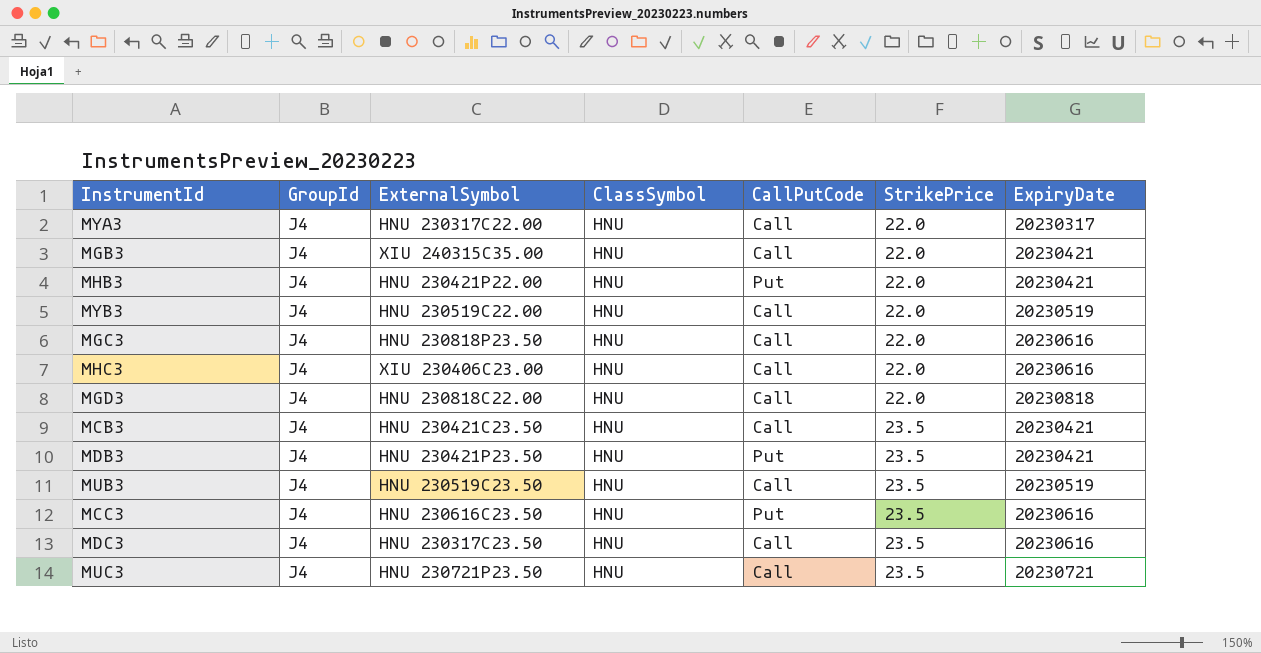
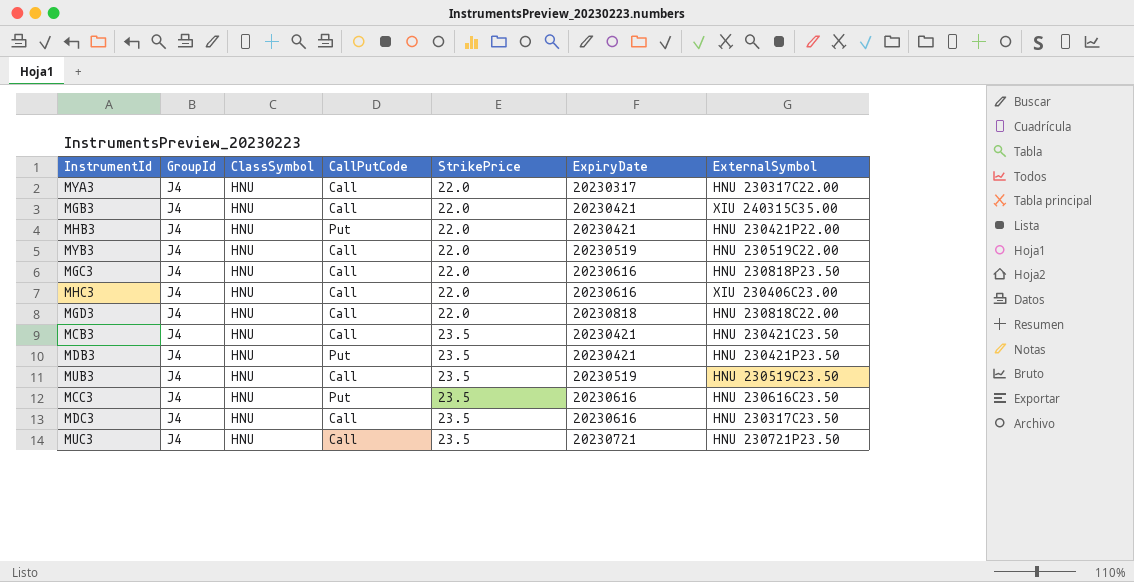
column ExternalSymbol | position: 3 -> 7

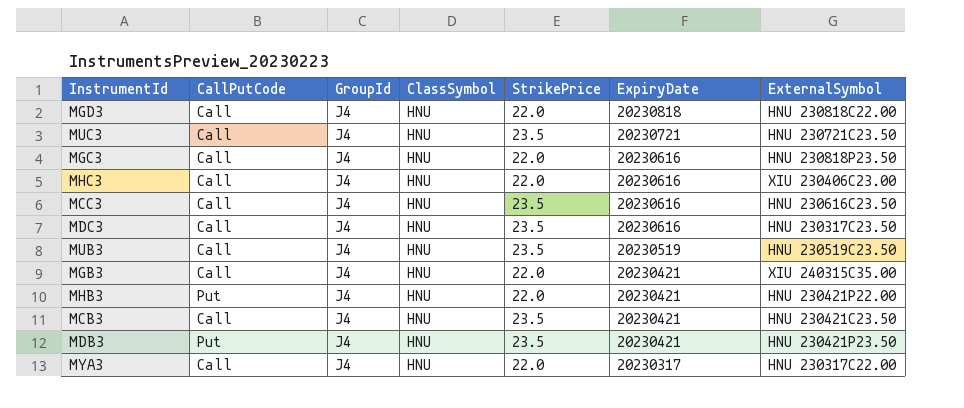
row order: StrikePrice ascending -> ExpiryDate descending
column CallPutCode | position: 4 -> 2
row MYB3: J4 | HNU | Call | 22.0 | 20230519 | HNU 230519C22.00 -> none
MUC3 | ExternalSymbol: HNU 230721P23.50 -> HNU 230721C23.50
MCC3 | CallPutCode: Put -> Call

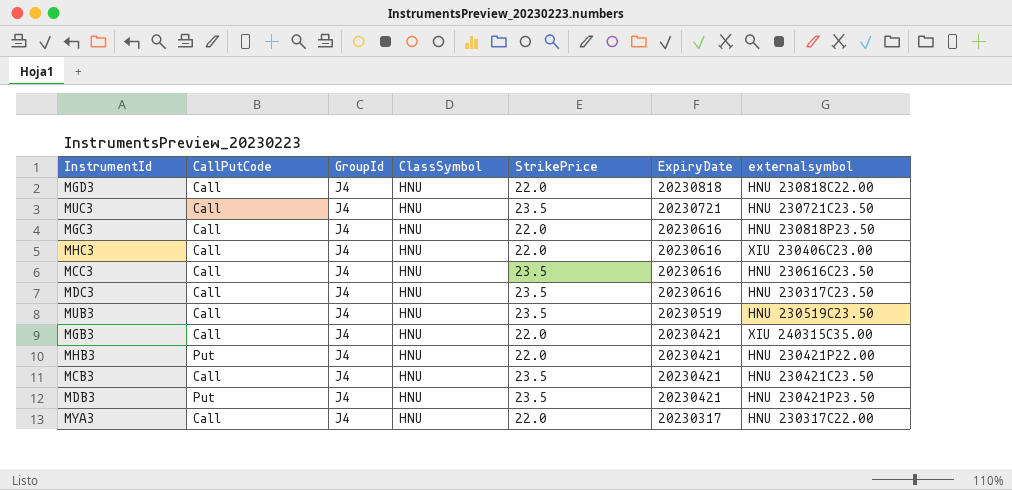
column name: ExternalSymbol -> externalsymbol

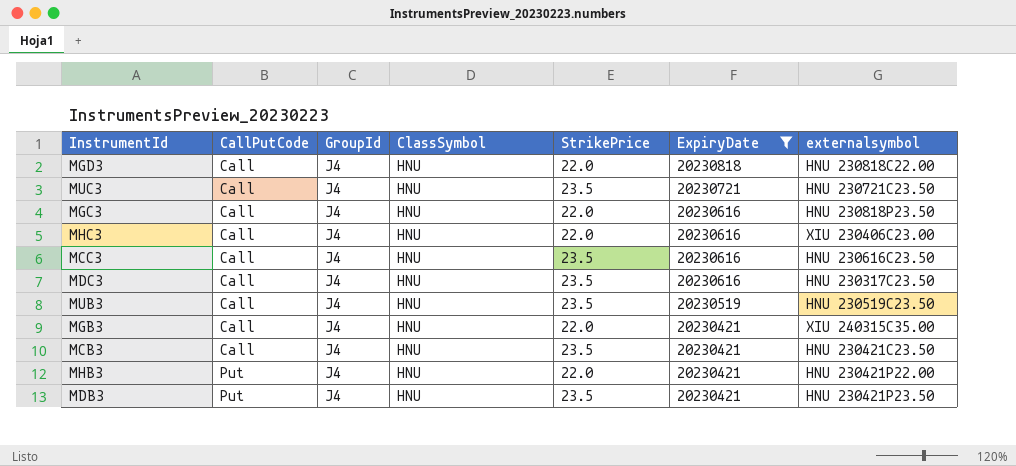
filter: none -> ExpiryDate != 20230317
row order: ExpiryDate descending -> CallPutCode ascending

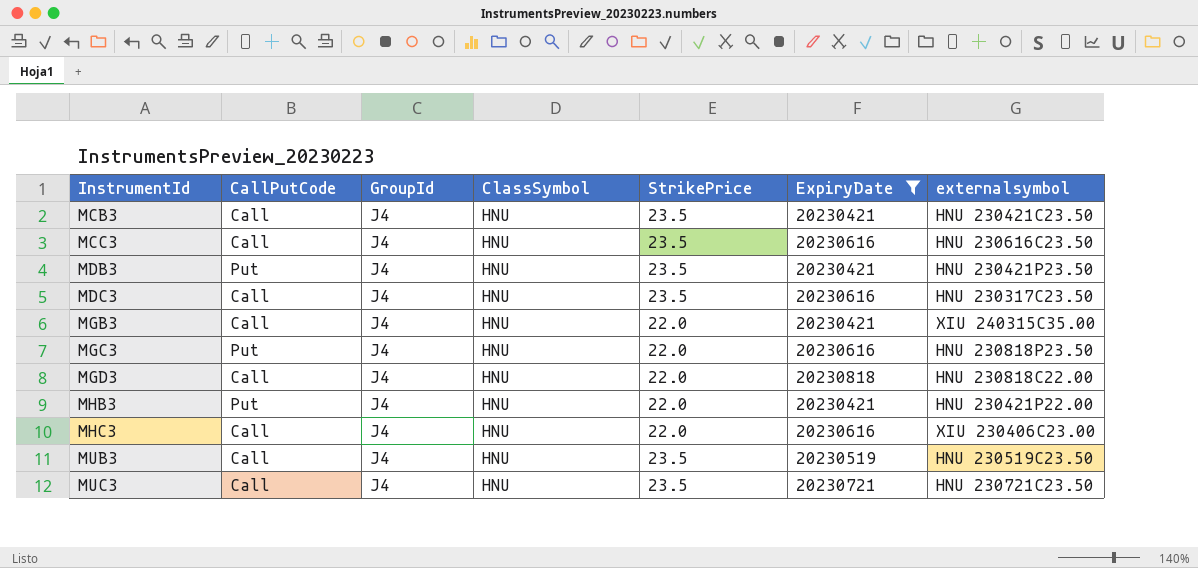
row order: CallPutCode ascending -> InstrumentId ascending
MGC3 | CallPutCode: Call -> Put

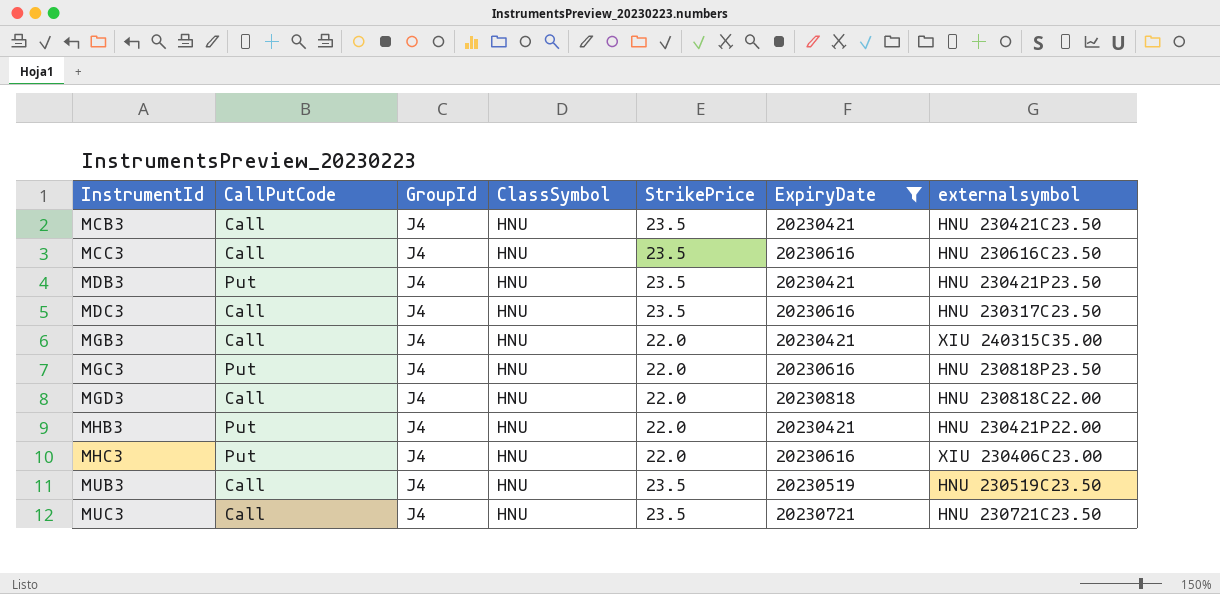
MHC3 | CallPutCode: Call -> Put

